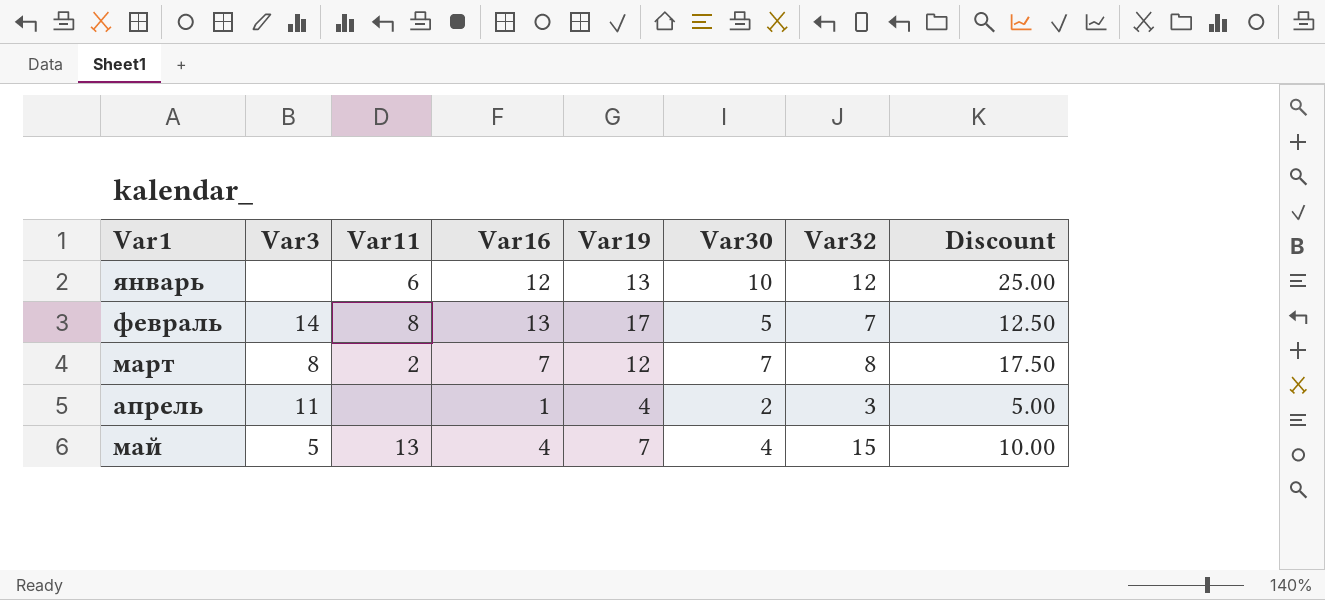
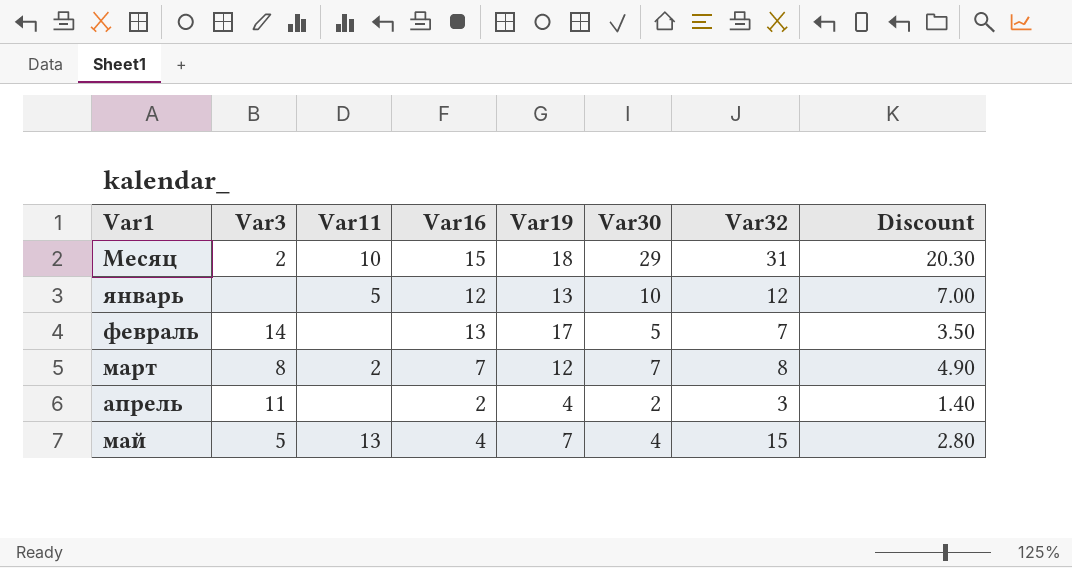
column Discount | formula: [Var30] * 2.5 -> [Var30] * 0.7
row Месяц: none -> 2 | 10 | 15 | 18 | 29 | 31 | 20.30
январь | Var11: 6 -> 5
февраль | Var11: 8 -> none
апрель | Var16: 1 -> 2

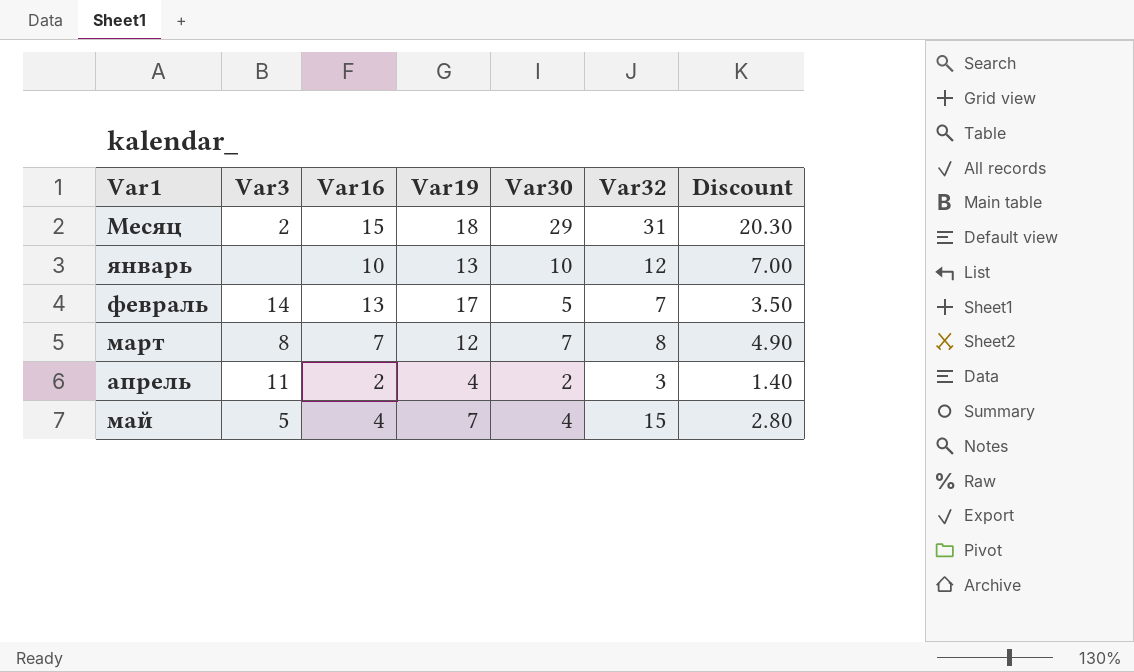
column Var11 | position: 3 -> none
январь | Var16: 12 -> 10

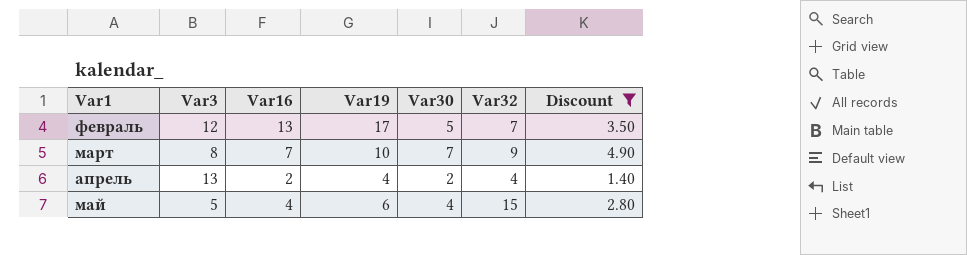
filter: none -> Discount <= 4.90
февраль | Var3: 14 -> 12
март | Var19: 12 -> 10
март | Var32: 8 -> 9
апрель | Var3: 11 -> 13
апрель | Var32: 3 -> 4
май | Var19: 7 -> 6

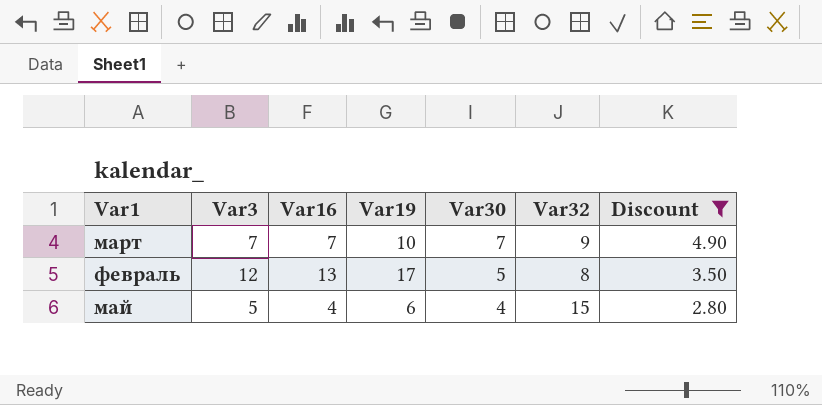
row order: none -> Var30 descending
row апрель: 13 | 2 | 4 | 2 | 4 | 1.40 -> none
март | Var3: 8 -> 7
февраль | Var32: 7 -> 8

